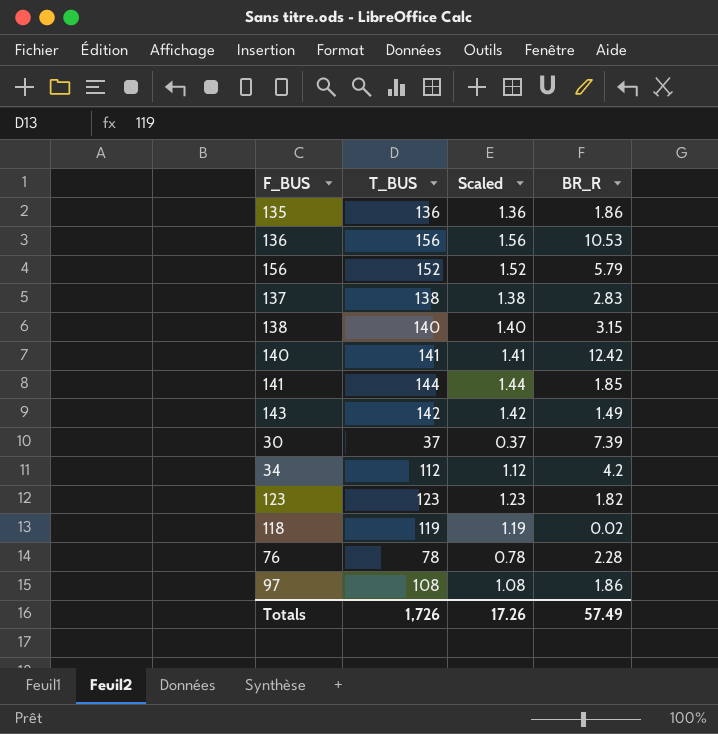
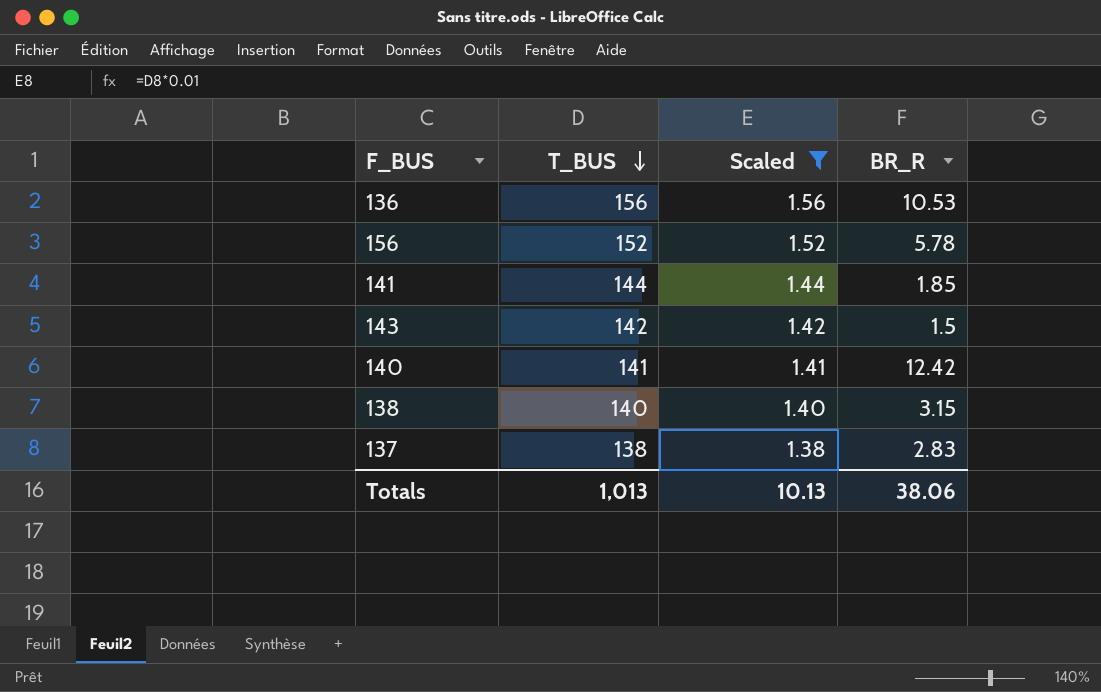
filter: none -> Scaled >= 1.38
row order: none -> T_BUS descending
156 | BR_R: 5.79 -> 5.78
143 | BR_R: 1.49 -> 1.5
Totals | T_BUS: 1,726 -> 1,013
Totals | Scaled: 17.26 -> 10.13
Totals | BR_R: 57.49 -> 38.06

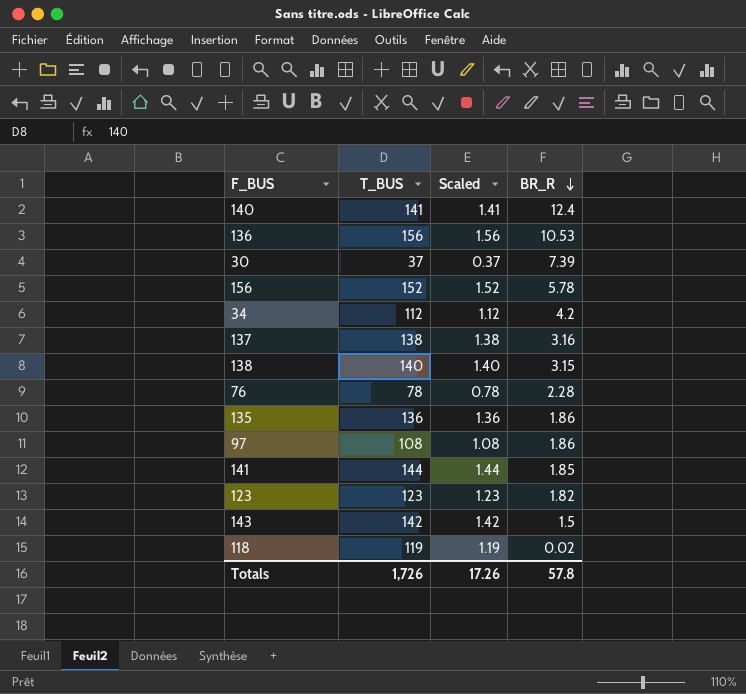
filter: Scaled >= 1.38 -> none
row order: T_BUS descending -> BR_R descending
140 | BR_R: 12.42 -> 12.4
137 | BR_R: 2.83 -> 3.16
Totals | T_BUS: 1,013 -> 1,726
Totals | Scaled: 10.13 -> 17.26
Totals | BR_R: 38.06 -> 57.8

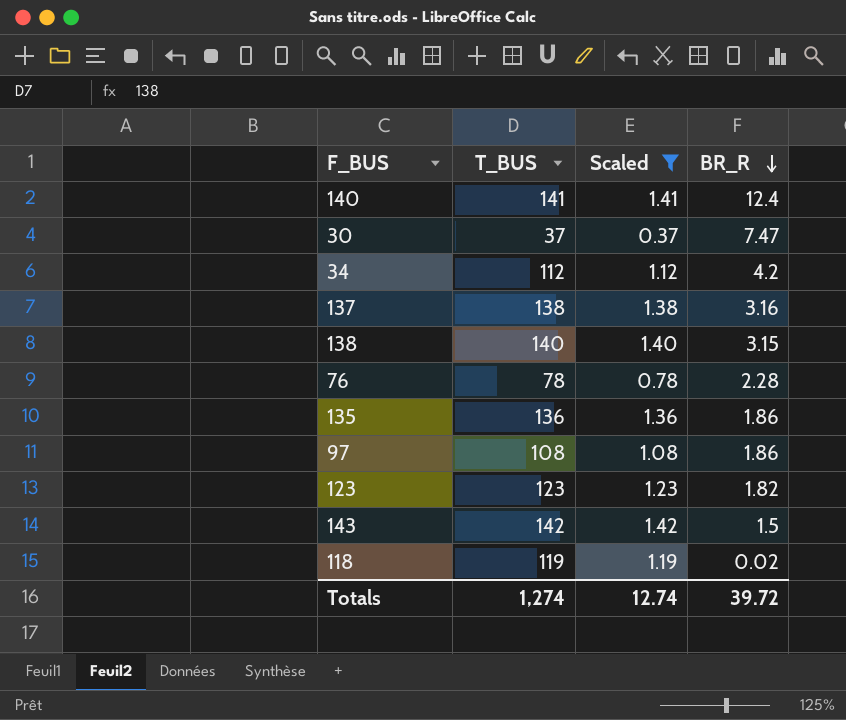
filter: none -> Scaled <= 1.42
30 | BR_R: 7.39 -> 7.47
Totals | T_BUS: 1,726 -> 1,274
Totals | Scaled: 17.26 -> 12.74
Totals | BR_R: 57.8 -> 39.72

